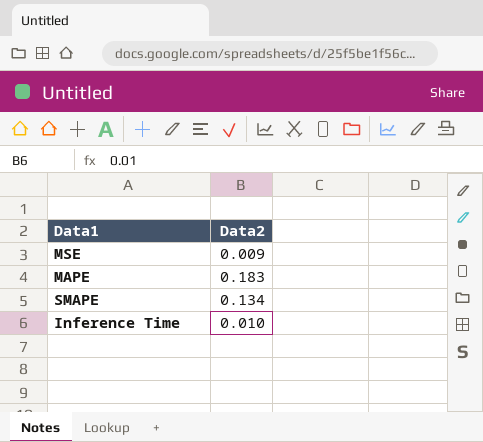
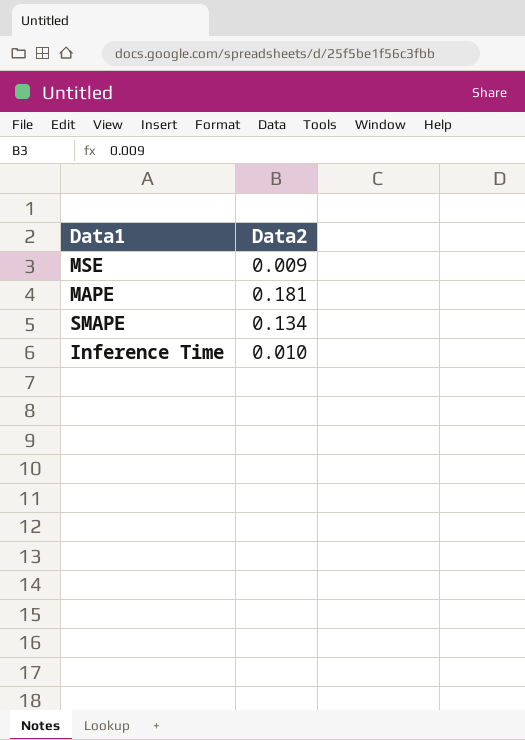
MAPE | Data2: 0.183 -> 0.181

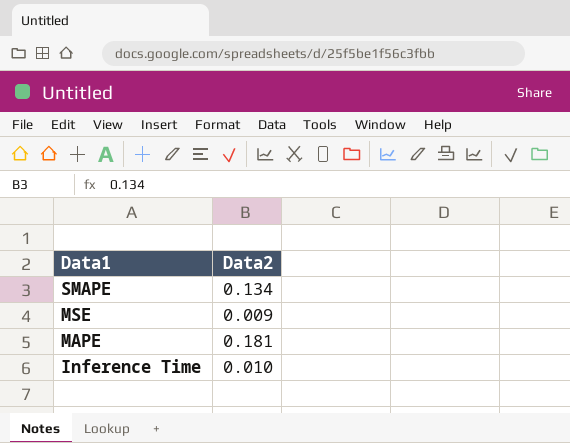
row order: none -> Data1 descending

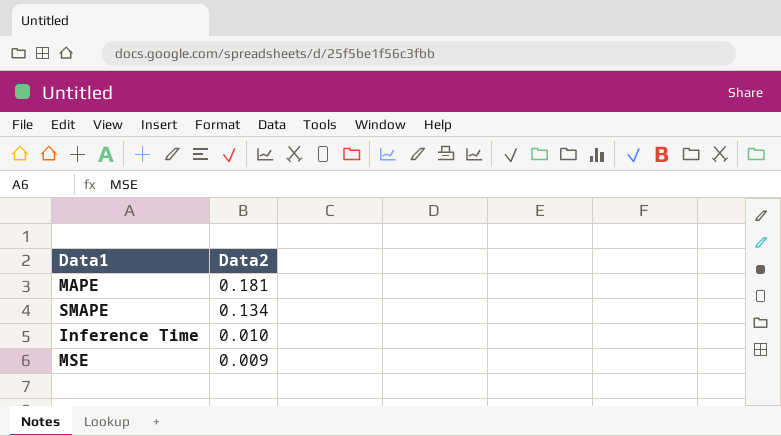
row order: Data1 descending -> Data2 descending

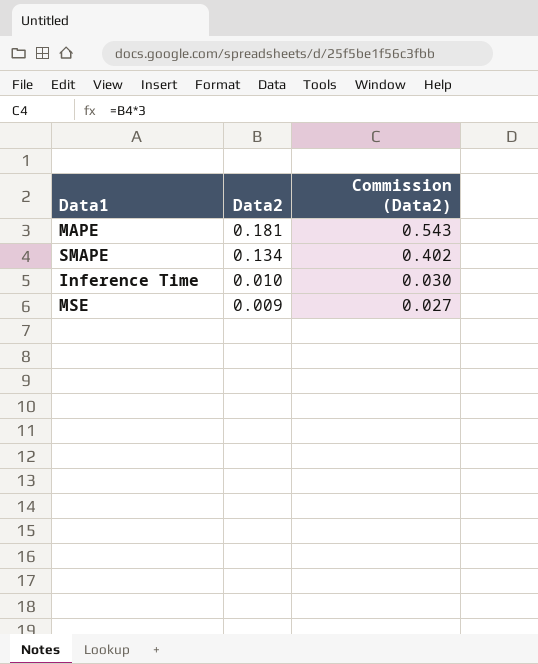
column Commission (Data2) | formula: none -> [Data2] * 3

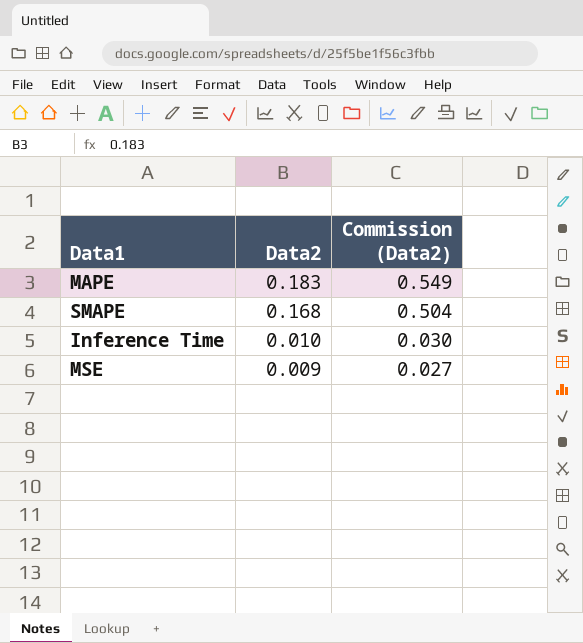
MAPE | Data2: 0.181 -> 0.183
MAPE | Commission (Data2): 0.543 -> 0.549
SMAPE | Data2: 0.134 -> 0.168
SMAPE | Commission (Data2): 0.402 -> 0.504

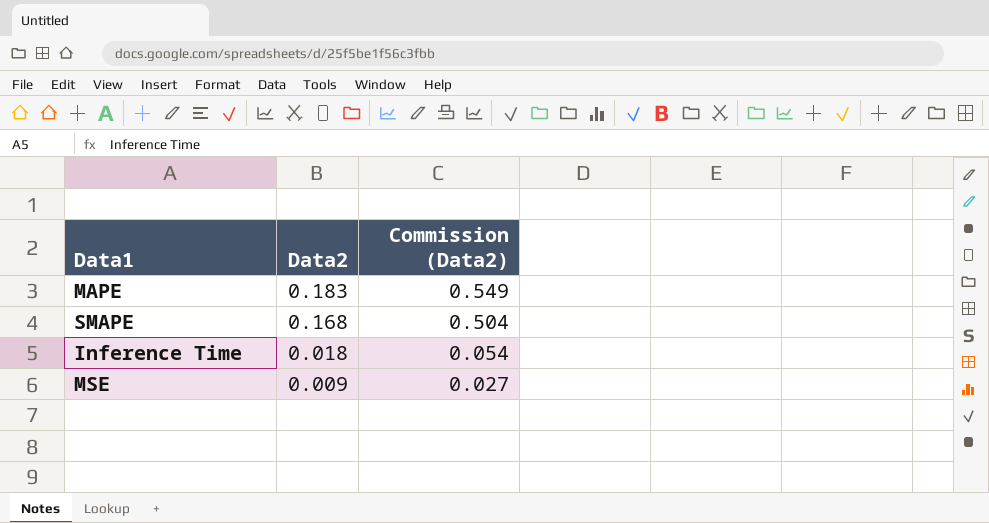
Inference Time | Data2: 0.010 -> 0.018
Inference Time | Commission (Data2): 0.030 -> 0.054

